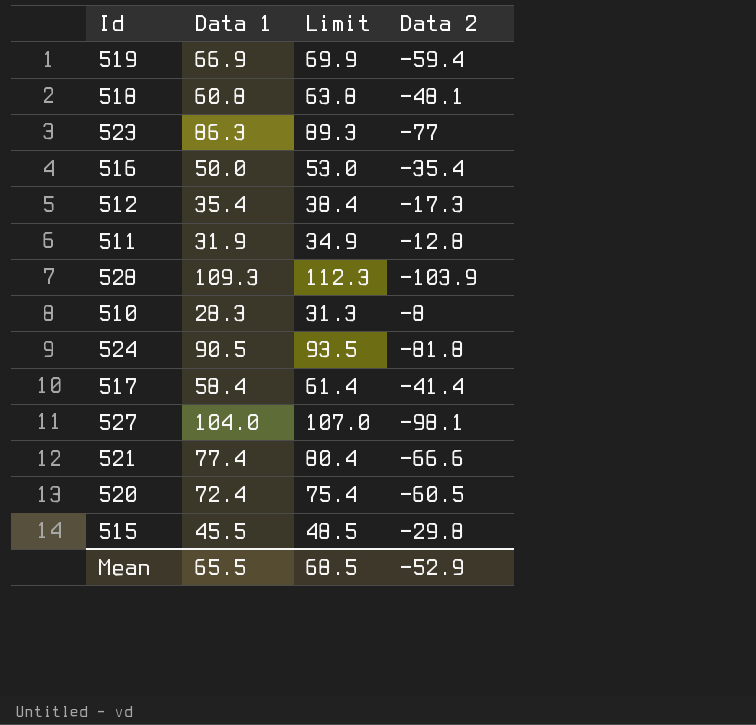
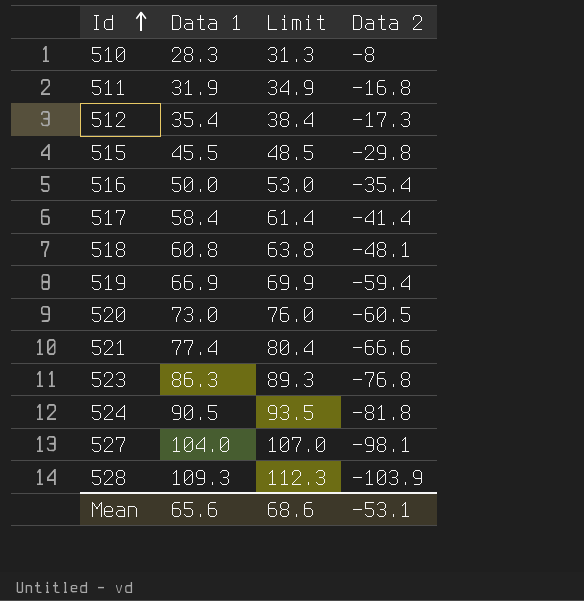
row order: none -> Id ascending
511 | Data 2: -12.8 -> -16.8
520 | Data 1: 72.4 -> 73.0
520 | Limit: 75.4 -> 76.0
523 | Data 2: -77 -> -76.8
Mean | Data 1: 65.5 -> 65.6
Mean | Limit: 68.5 -> 68.6
Mean | Data 2: -52.9 -> -53.1

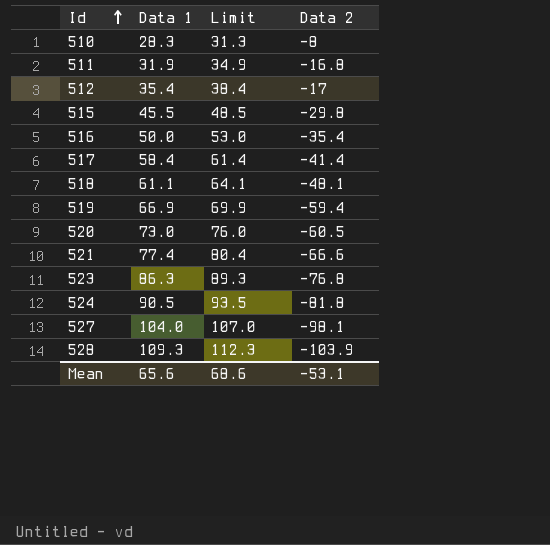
512 | Data 2: -17.3 -> -17
518 | Data 1: 60.8 -> 61.1
518 | Limit: 63.8 -> 64.1

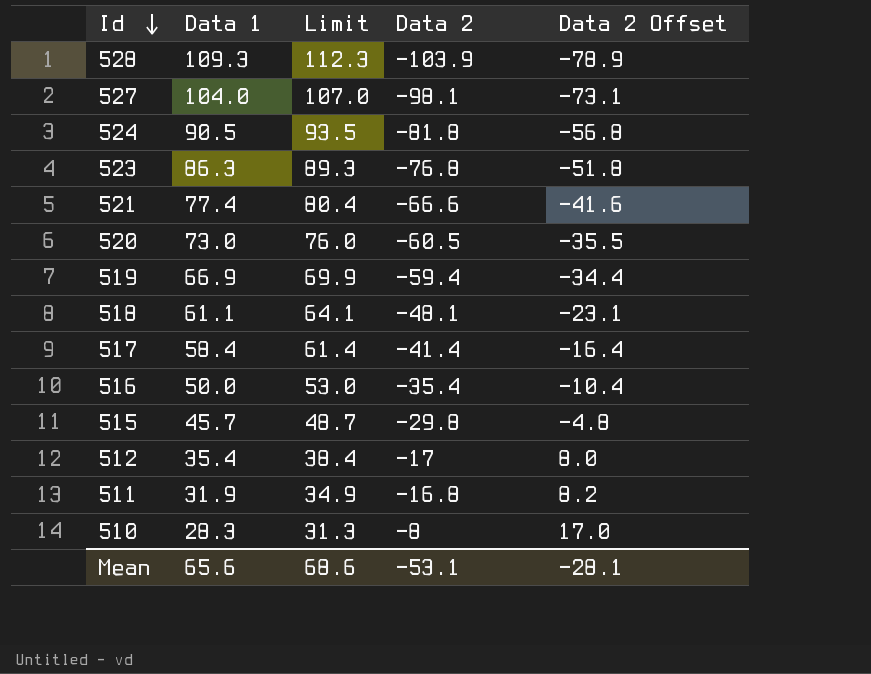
row order: Id ascending -> Id descending
column Data 2 Offset | formula: none -> [Data 2] + 25
515 | Data 1: 45.5 -> 45.7
515 | Limit: 48.5 -> 48.7

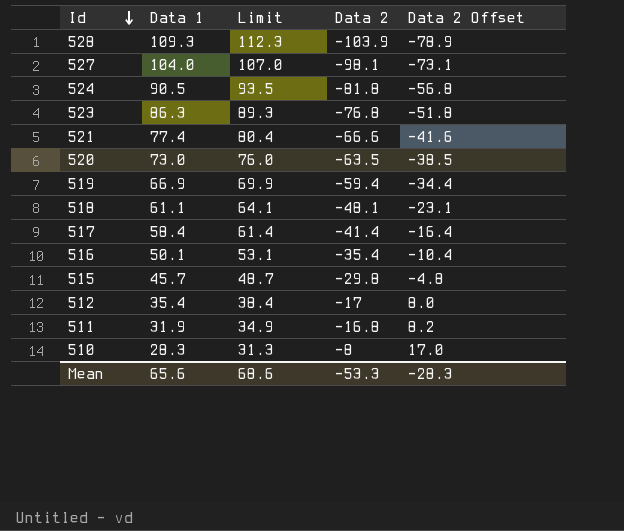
520 | Data 2: -60.5 -> -63.5
520 | Data 2 Offset: -35.5 -> -38.5
516 | Data 1: 50.0 -> 50.1
516 | Limit: 53.0 -> 53.1
Mean | Data 2: -53.1 -> -53.3
Mean | Data 2 Offset: -28.1 -> -28.3

